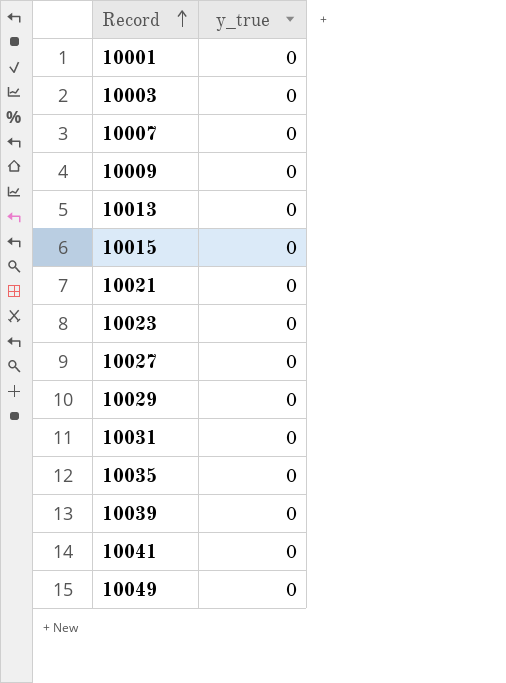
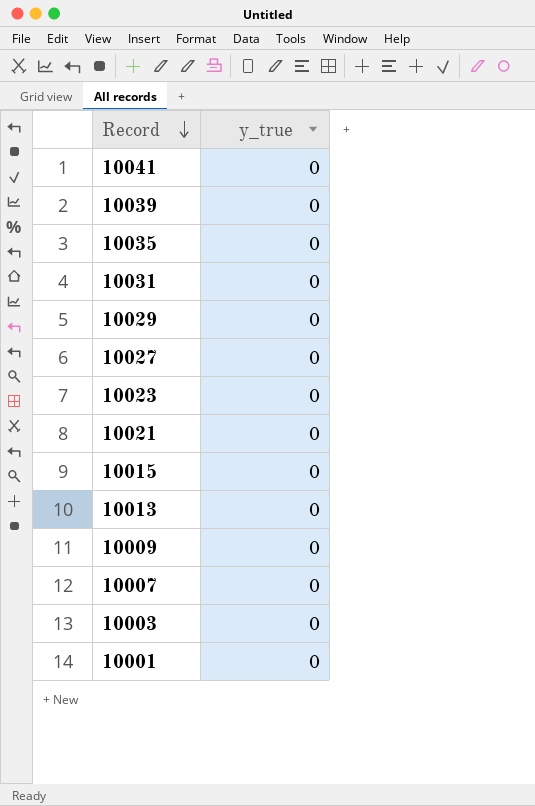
row order: Record ascending -> Record descending
row 10049: 0 -> none

